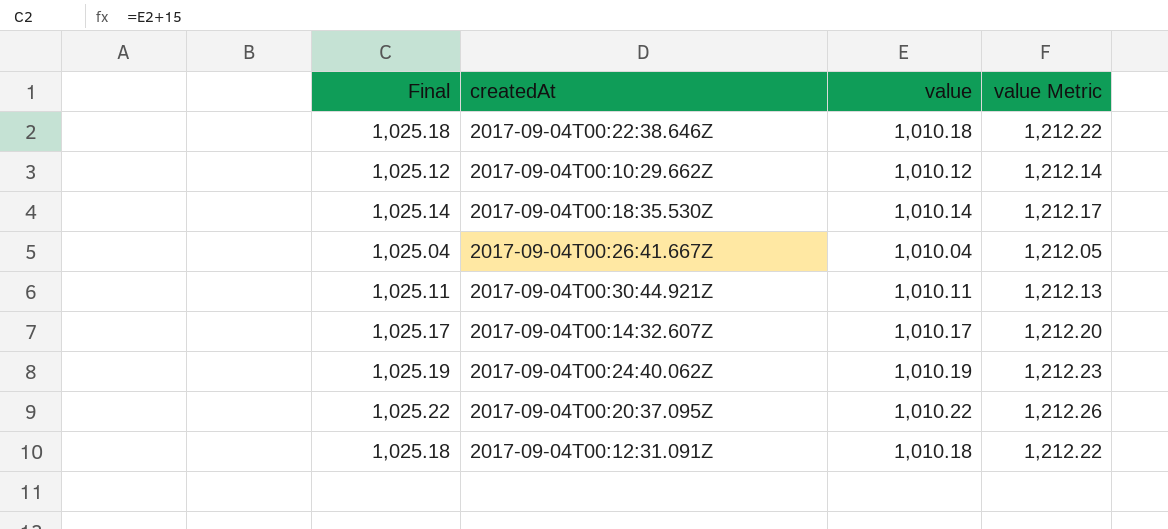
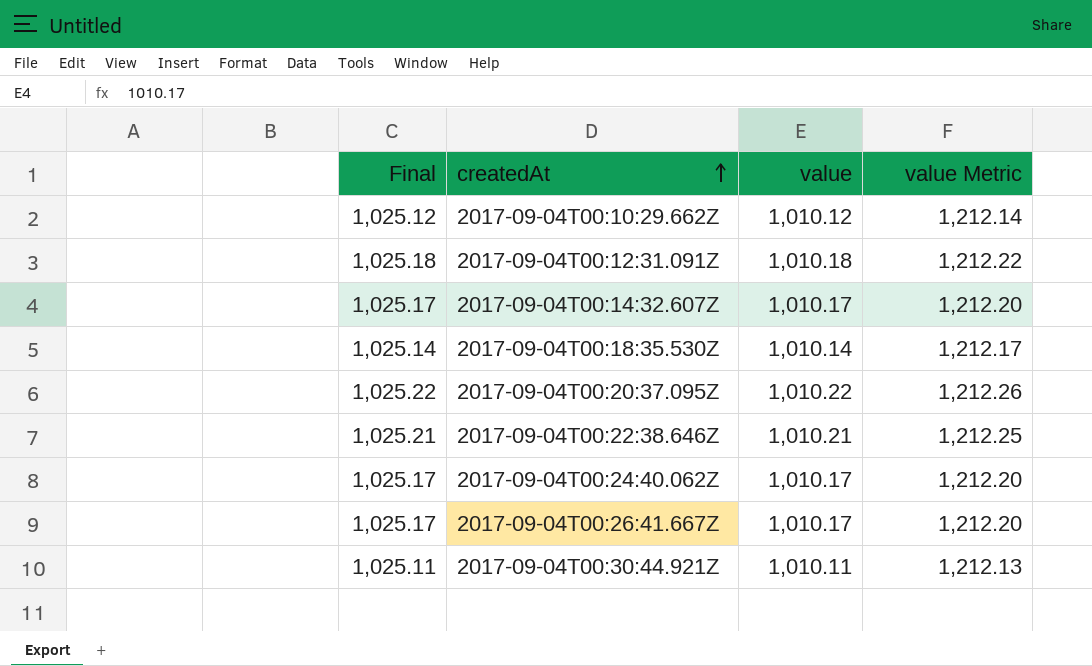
row order: none -> createdAt ascending
2017-09-04T00:22:38.646Z | Final: 1,025.18 -> 1,025.21
2017-09-04T00:22:38.646Z | value: 1,010.18 -> 1,010.21
2017-09-04T00:22:38.646Z | value Metric: 1,212.22 -> 1,212.25
2017-09-04T00:24:40.062Z | Final: 1,025.19 -> 1,025.17
2017-09-04T00:24:40.062Z | value: 1,010.19 -> 1,010.17
2017-09-04T00:24:40.062Z | value Metric: 1,212.23 -> 1,212.20
2017-09-04T00:26:41.667Z | Final: 1,025.04 -> 1,025.17
2017-09-04T00:26:41.667Z | value: 1,010.04 -> 1,010.17
2017-09-04T00:26:41.667Z | value Metric: 1,212.05 -> 1,212.20

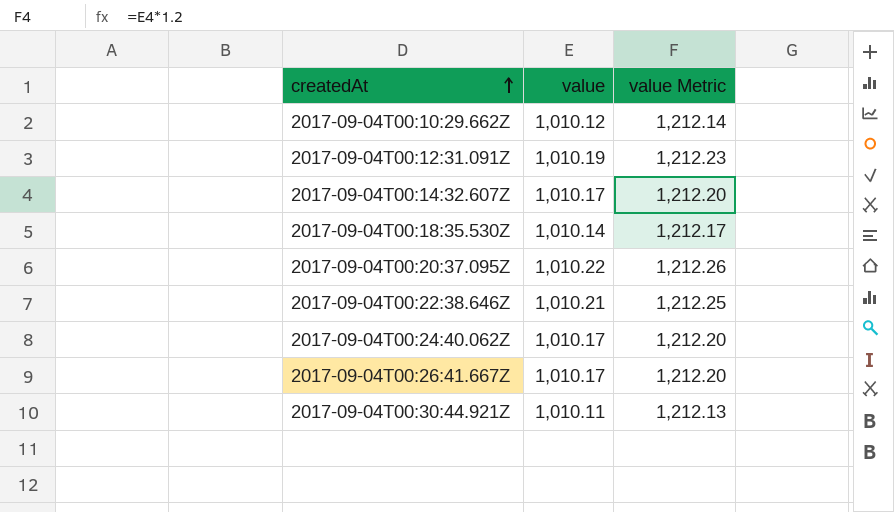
column Final | formula: [value] + 15 -> none
2017-09-04T00:12:31.091Z | value: 1,010.18 -> 1,010.19
2017-09-04T00:12:31.091Z | value Metric: 1,212.22 -> 1,212.23

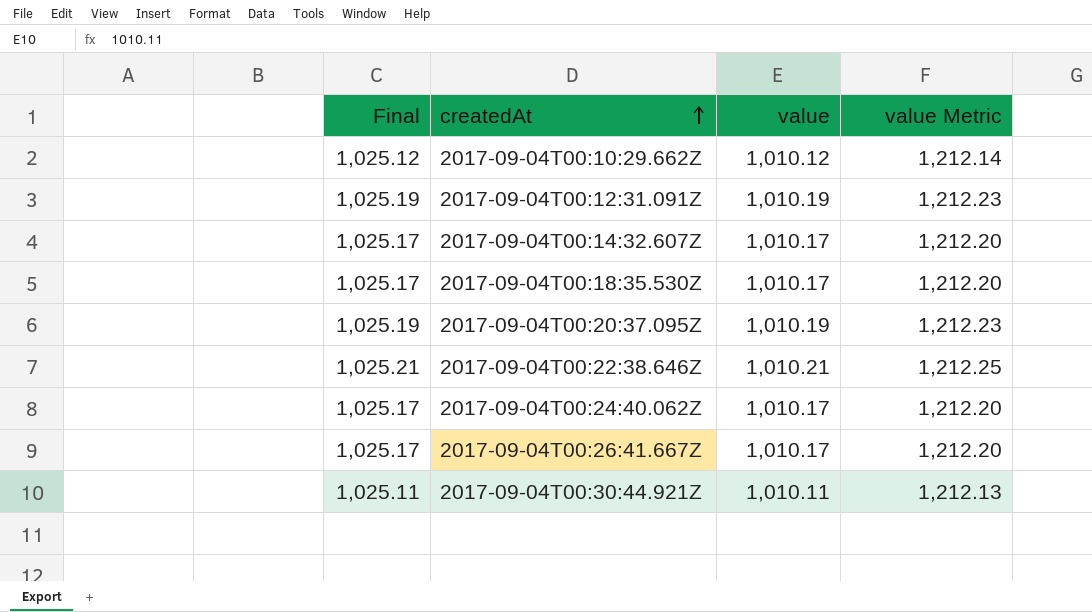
column Final | formula: none -> [value] + 15
2017-09-04T00:18:35.530Z | value: 1,010.14 -> 1,010.17
2017-09-04T00:18:35.530Z | value Metric: 1,212.17 -> 1,212.20
2017-09-04T00:20:37.095Z | value: 1,010.22 -> 1,010.19
2017-09-04T00:20:37.095Z | value Metric: 1,212.26 -> 1,212.23

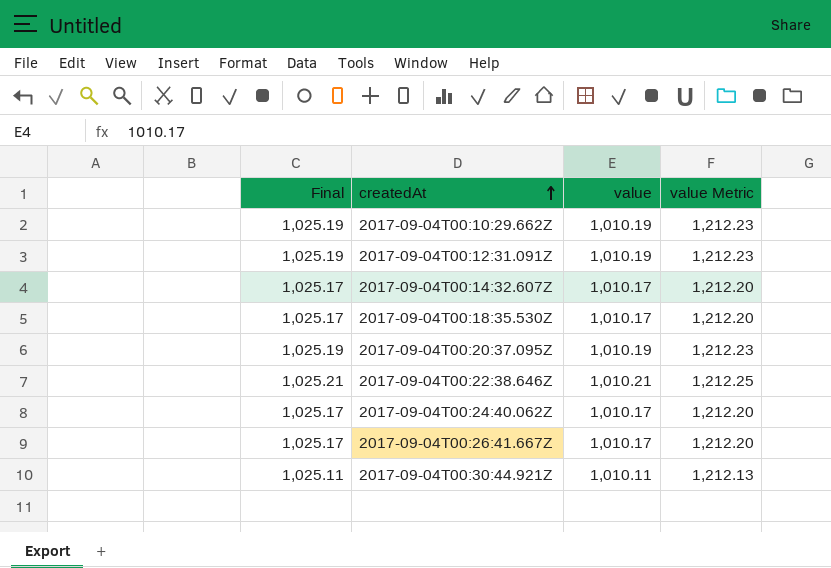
2017-09-04T00:10:29.662Z | Final: 1,025.12 -> 1,025.19
2017-09-04T00:10:29.662Z | value: 1,010.12 -> 1,010.19
2017-09-04T00:10:29.662Z | value Metric: 1,212.14 -> 1,212.23

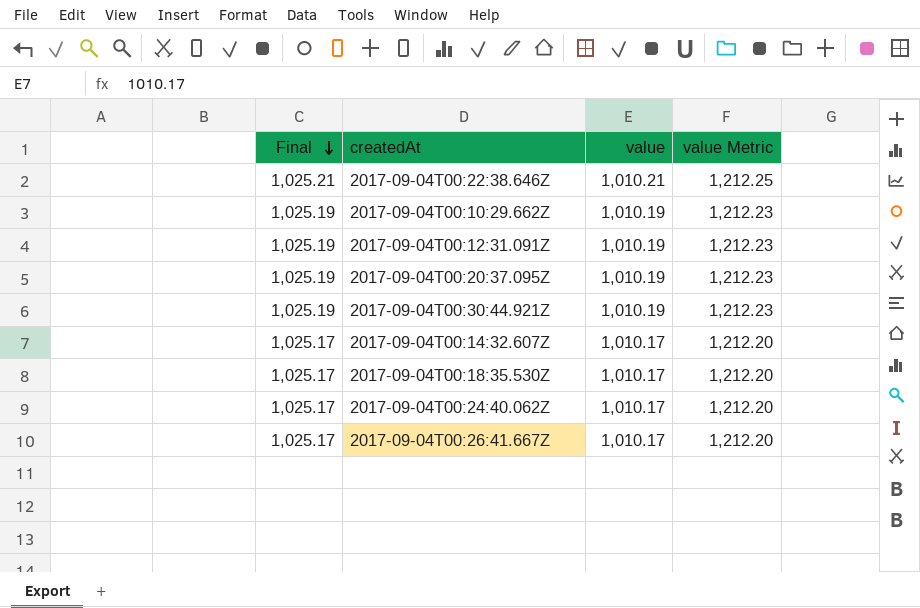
row order: createdAt ascending -> Final descending
2017-09-04T00:30:44.921Z | Final: 1,025.11 -> 1,025.19
2017-09-04T00:30:44.921Z | value: 1,010.11 -> 1,010.19
2017-09-04T00:30:44.921Z | value Metric: 1,212.13 -> 1,212.23

